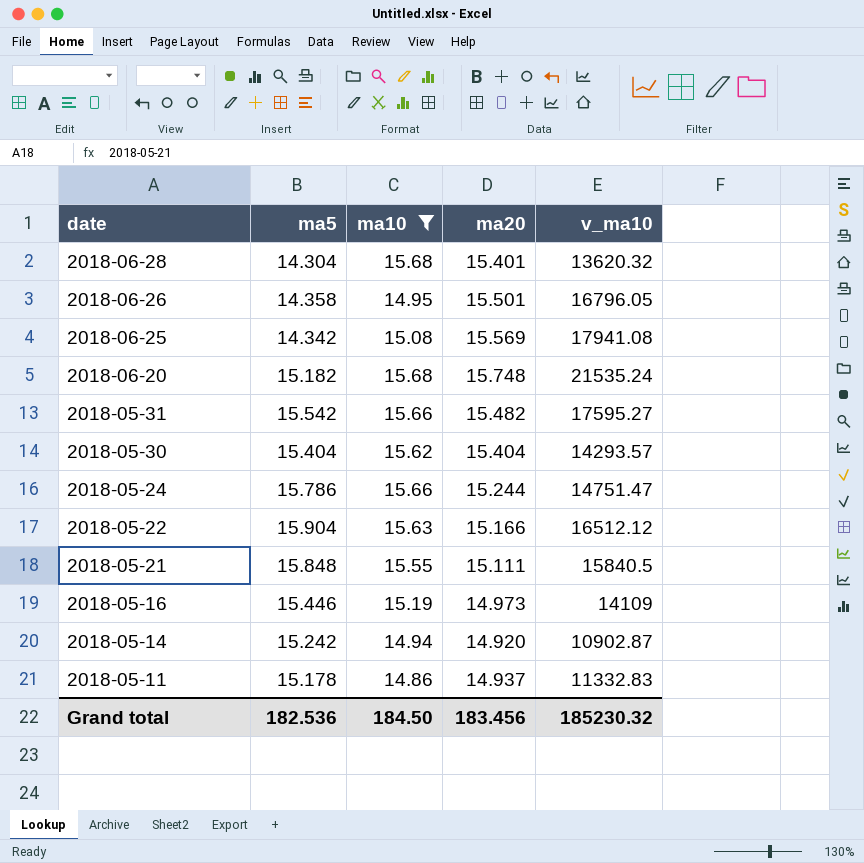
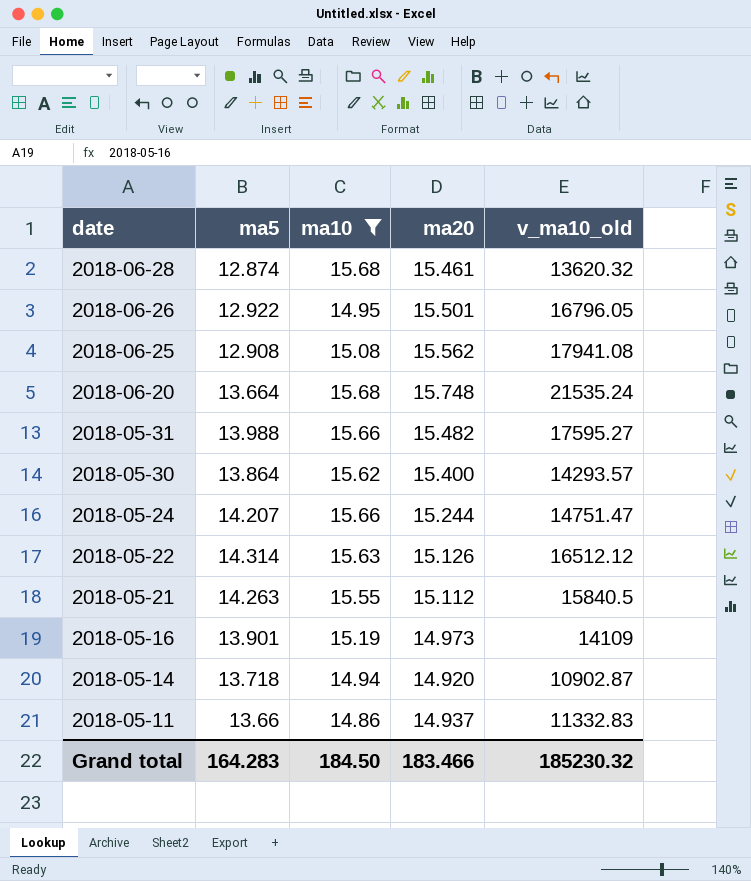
column name: v_ma10 -> v_ma10_old
2018-06-28 | ma5: 14.304 -> 12.874
2018-06-28 | ma20: 15.401 -> 15.461
2018-06-26 | ma5: 14.358 -> 12.922
2018-06-25 | ma5: 14.342 -> 12.908
2018-06-25 | ma20: 15.569 -> 15.562
2018-06-20 | ma5: 15.182 -> 13.664
2018-05-31 | ma5: 15.542 -> 13.988
2018-05-30 | ma5: 15.404 -> 13.864
2018-05-30 | ma20: 15.404 -> 15.400
2018-05-24 | ma5: 15.786 -> 14.207
2018-05-22 | ma5: 15.904 -> 14.314
2018-05-22 | ma20: 15.166 -> 15.126
2018-05-21 | ma5: 15.848 -> 14.263
2018-05-21 | ma20: 15.111 -> 15.112
2018-05-16 | ma5: 15.446 -> 13.901
2018-05-14 | ma5: 15.242 -> 13.718
2018-05-11 | ma5: 15.178 -> 13.66
Grand total | ma5: 182.536 -> 164.283
Grand total | ma20: 183.456 -> 183.466

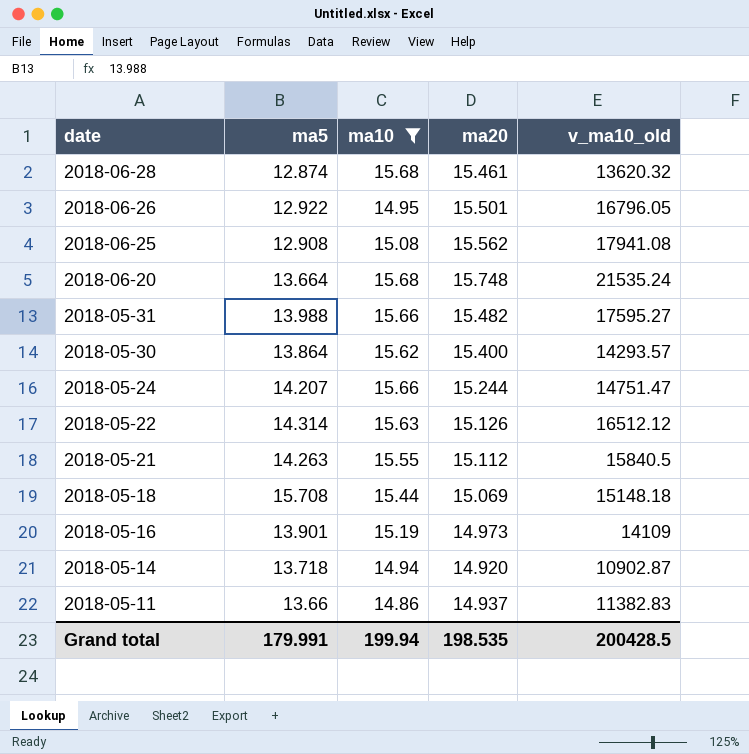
row 2018-05-18: none -> 15.708 | 15.44 | 15.069 | 15148.18
2018-05-11 | v_ma10_old: 11332.83 -> 11382.83
Grand total | ma5: 164.283 -> 179.991
Grand total | ma10: 184.50 -> 199.94
Grand total | ma20: 183.466 -> 198.535
Grand total | v_ma10_old: 185230.32 -> 200428.5

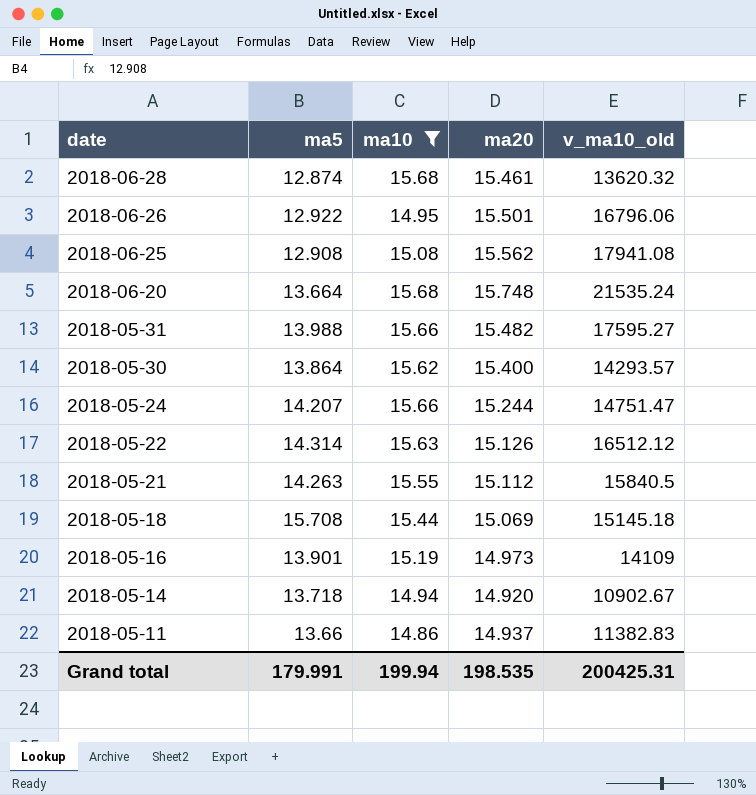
2018-06-26 | v_ma10_old: 16796.05 -> 16796.06
2018-05-18 | v_ma10_old: 15148.18 -> 15145.18
2018-05-14 | v_ma10_old: 10902.87 -> 10902.67
Grand total | v_ma10_old: 200428.5 -> 200425.31

